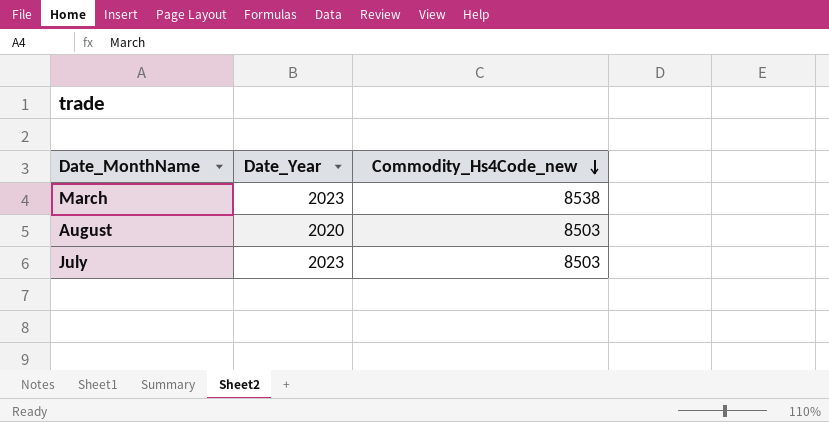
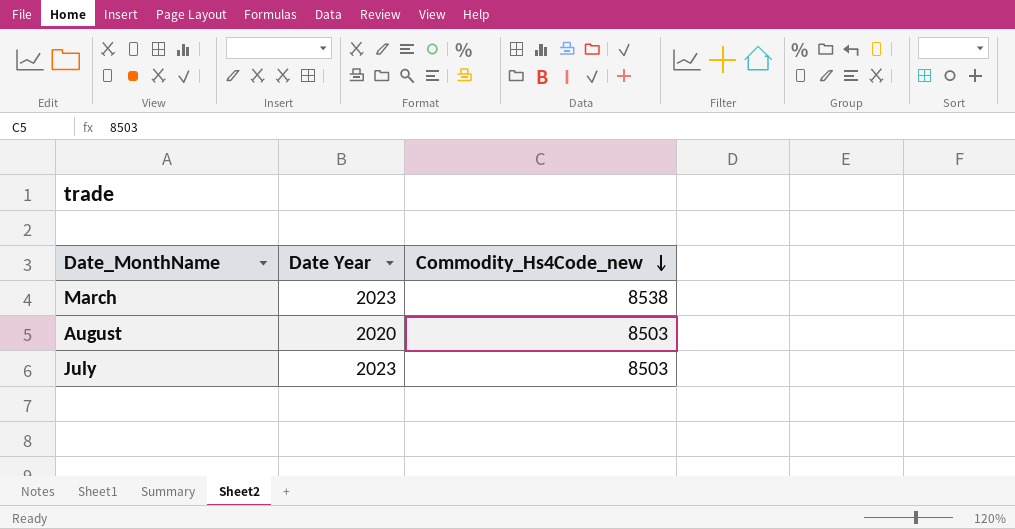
column name: Date_Year -> Date Year

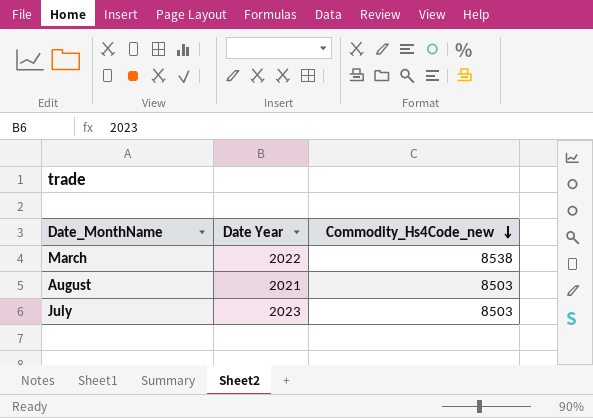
March | Date Year: 2023 -> 2022
August | Date Year: 2020 -> 2021

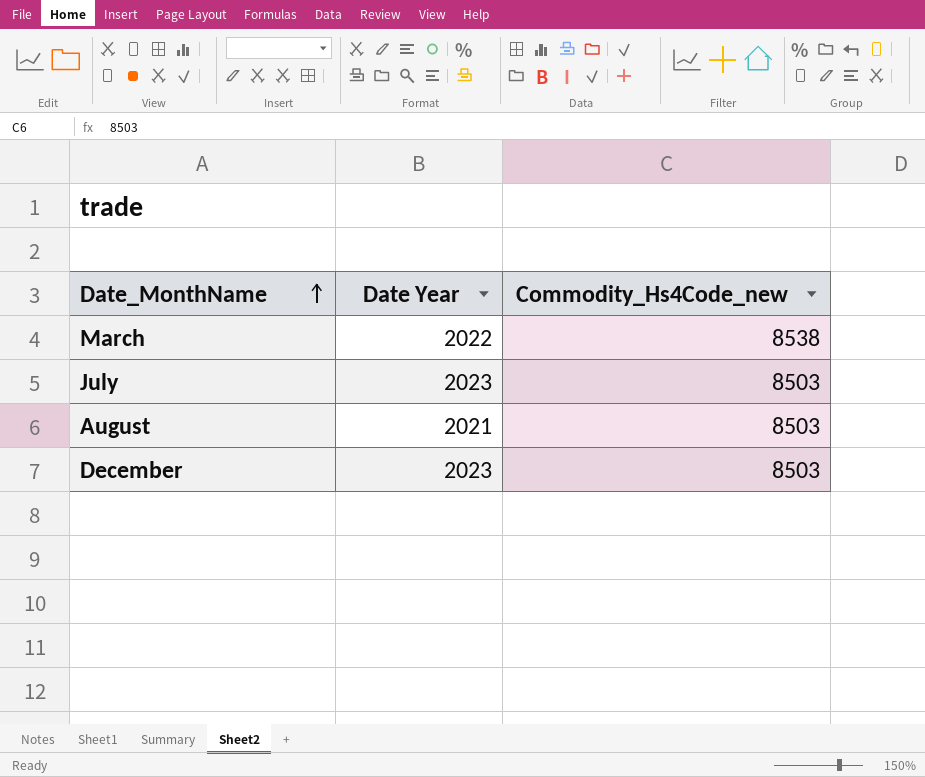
row order: Commodity_Hs4Code_new descending -> Date_MonthName ascending
row December: none -> 2023 | 8503

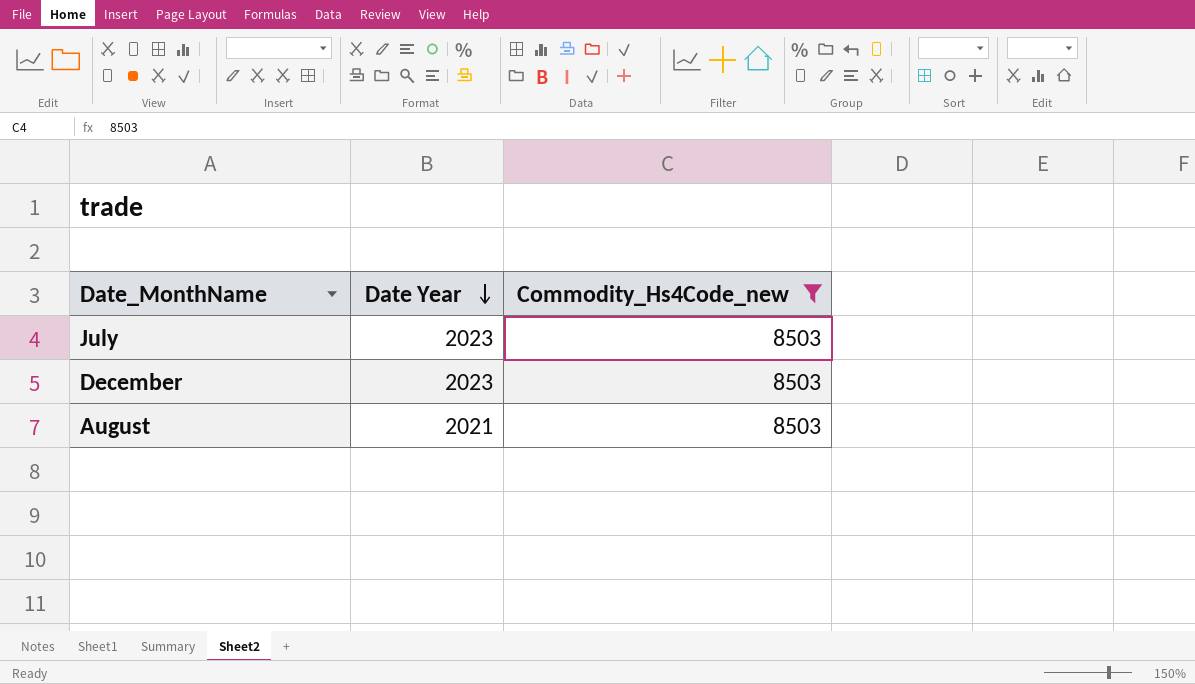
filter: none -> Commodity_Hs4Code_new = 8503
row order: Date_MonthName ascending -> Date Year descending

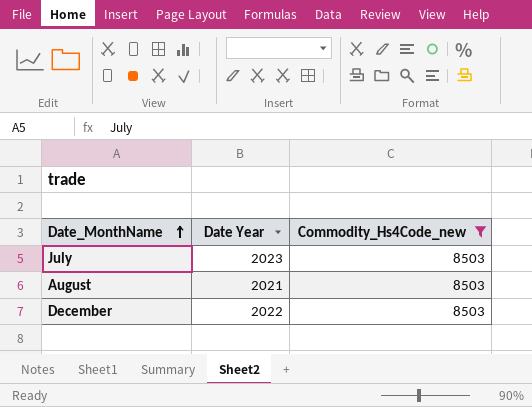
row order: Date Year descending -> Date_MonthName ascending
December | Date Year: 2023 -> 2022

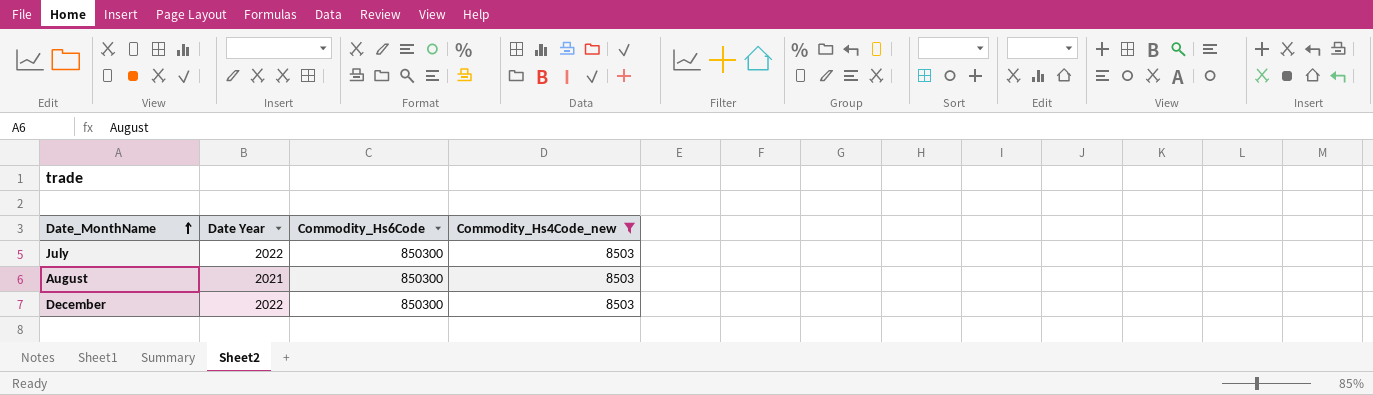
column Commodity_Hs6Code | position: none -> 3
July | Date Year: 2023 -> 2022

